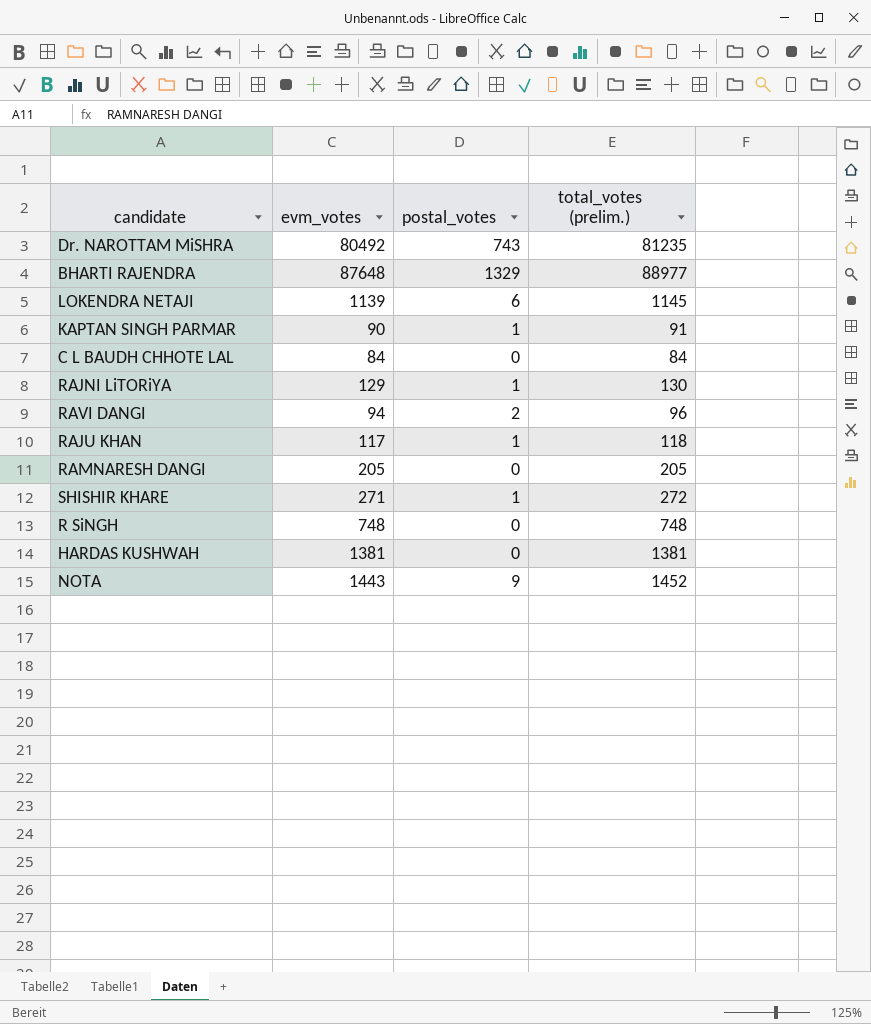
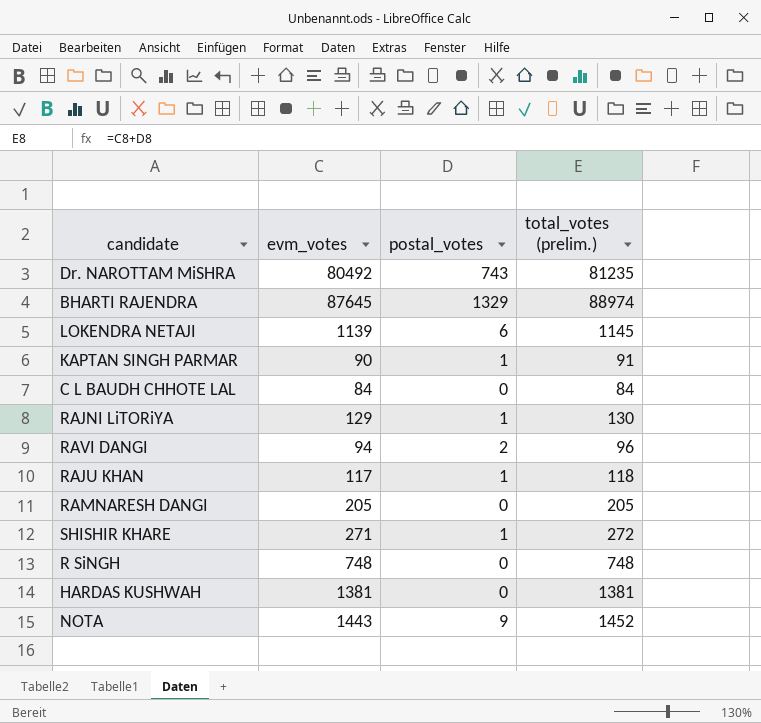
BHARTI RAJENDRA | evm_votes: 87648 -> 87645
BHARTI RAJENDRA | total_votes (prelim.): 88977 -> 88974

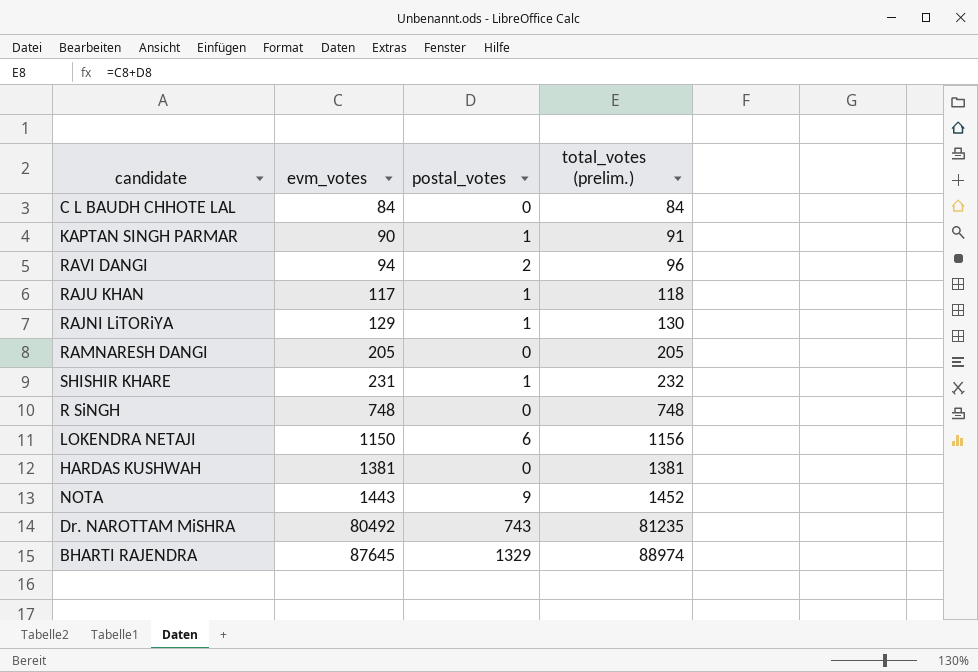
row order: none -> evm_votes ascending
SHISHIR KHARE | evm_votes: 271 -> 231
SHISHIR KHARE | total_votes (prelim.): 272 -> 232
LOKENDRA NETAJI | evm_votes: 1139 -> 1150
LOKENDRA NETAJI | total_votes (prelim.): 1145 -> 1156

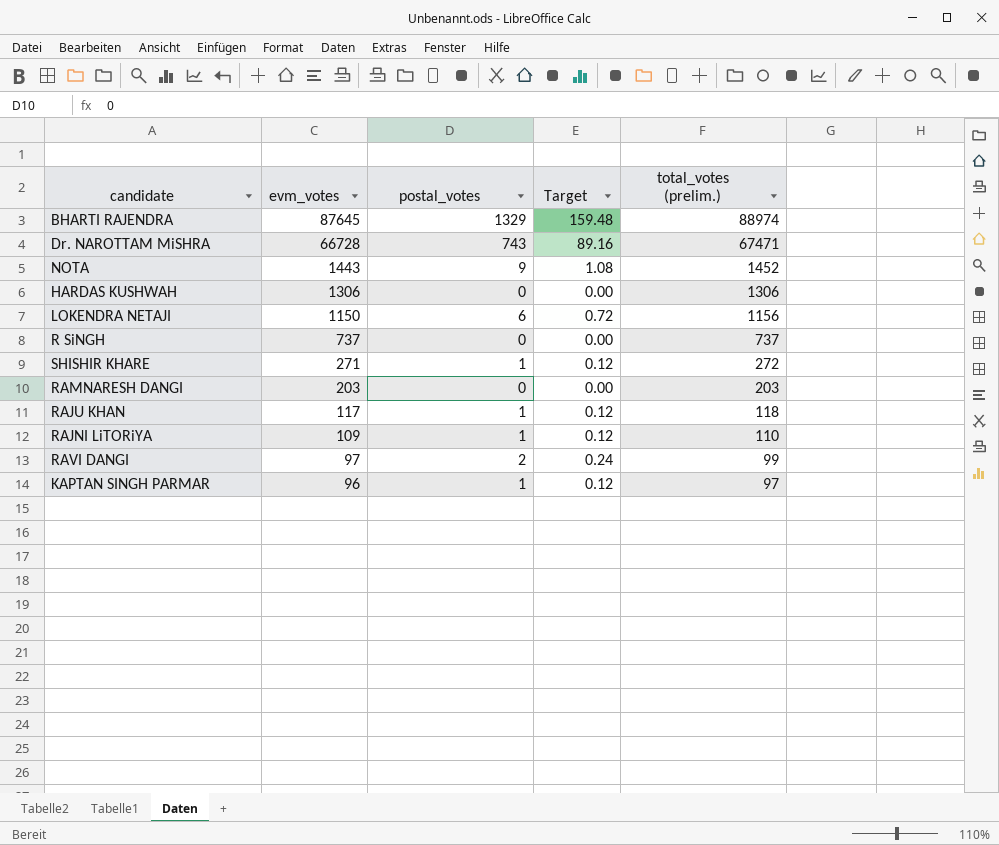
row order: evm_votes ascending -> evm_votes descending
column Target | formula: none -> [postal_votes] * 0.12
row C L BAUDH CHHOTE LAL: 84 | 0 | 84 -> none
Dr. NAROTTAM MiSHRA | evm_votes: 80492 -> 66728
Dr. NAROTTAM MiSHRA | total_votes (prelim.): 81235 -> 67471
HARDAS KUSHWAH | evm_votes: 1381 -> 1306
HARDAS KUSHWAH | total_votes (prelim.): 1381 -> 1306
R SiNGH | evm_votes: 748 -> 737
R SiNGH | total_votes (prelim.): 748 -> 737
SHISHIR KHARE | evm_votes: 231 -> 271
SHISHIR KHARE | total_votes (prelim.): 232 -> 272
RAMNARESH DANGI | evm_votes: 205 -> 203
RAMNARESH DANGI | total_votes (prelim.): 205 -> 203
RAJNI LiTORiYA | evm_votes: 129 -> 109
RAJNI LiTORiYA | total_votes (prelim.): 130 -> 110
RAVI DANGI | evm_votes: 94 -> 97
RAVI DANGI | total_votes (prelim.): 96 -> 99
KAPTAN SINGH PARMAR | evm_votes: 90 -> 96
KAPTAN SINGH PARMAR | total_votes (prelim.): 91 -> 97

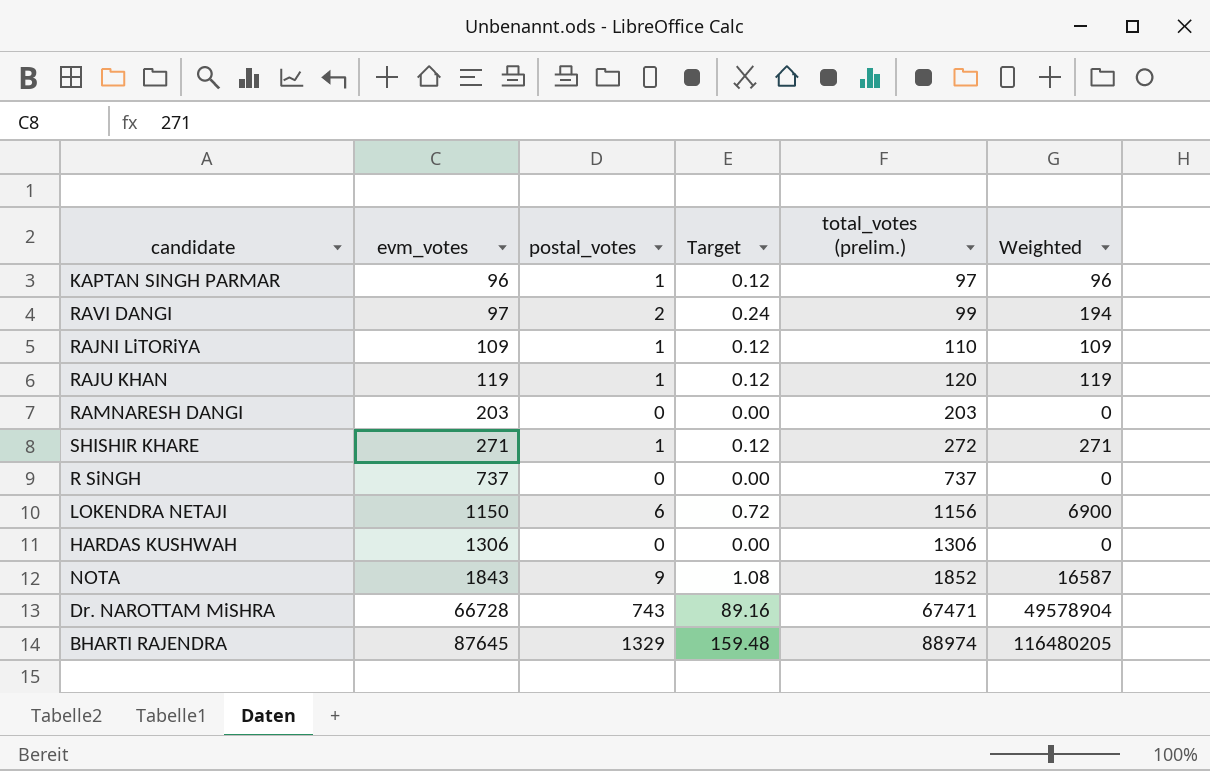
row order: evm_votes descending -> evm_votes ascending
column Weighted | formula: none -> [evm_votes] * [postal_votes]
RAJU KHAN | evm_votes: 117 -> 119
RAJU KHAN | total_votes (prelim.): 118 -> 120
NOTA | evm_votes: 1443 -> 1843
NOTA | total_votes (prelim.): 1452 -> 1852

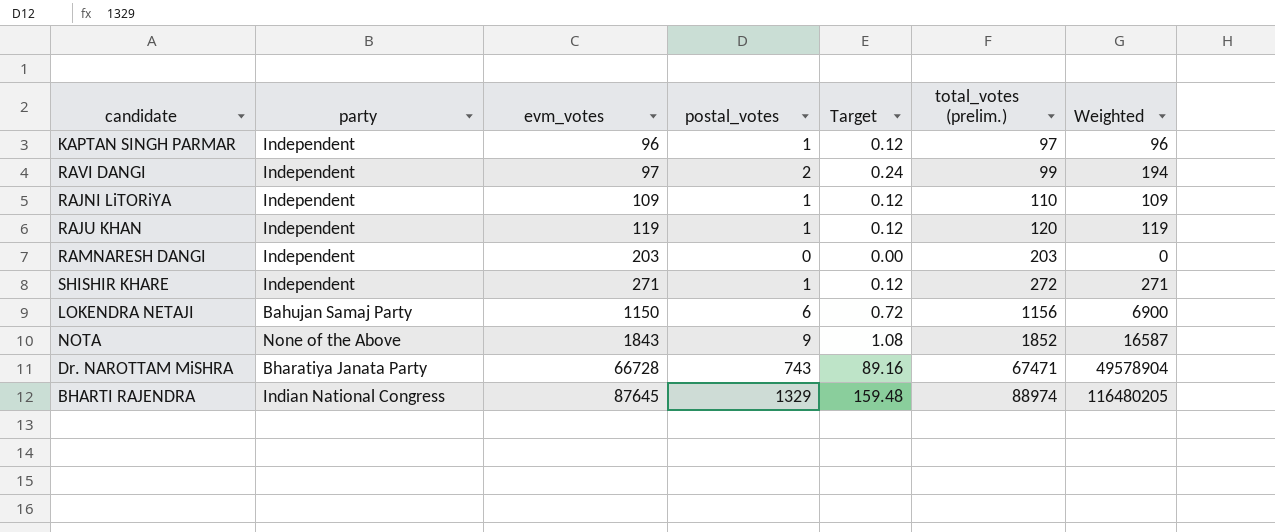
column party | position: none -> 2
row R SiNGH: 737 | 0 | 0.00 | 737 | 0 -> none
row HARDAS KUSHWAH: 1306 | 0 | 0.00 | 1306 | 0 -> none

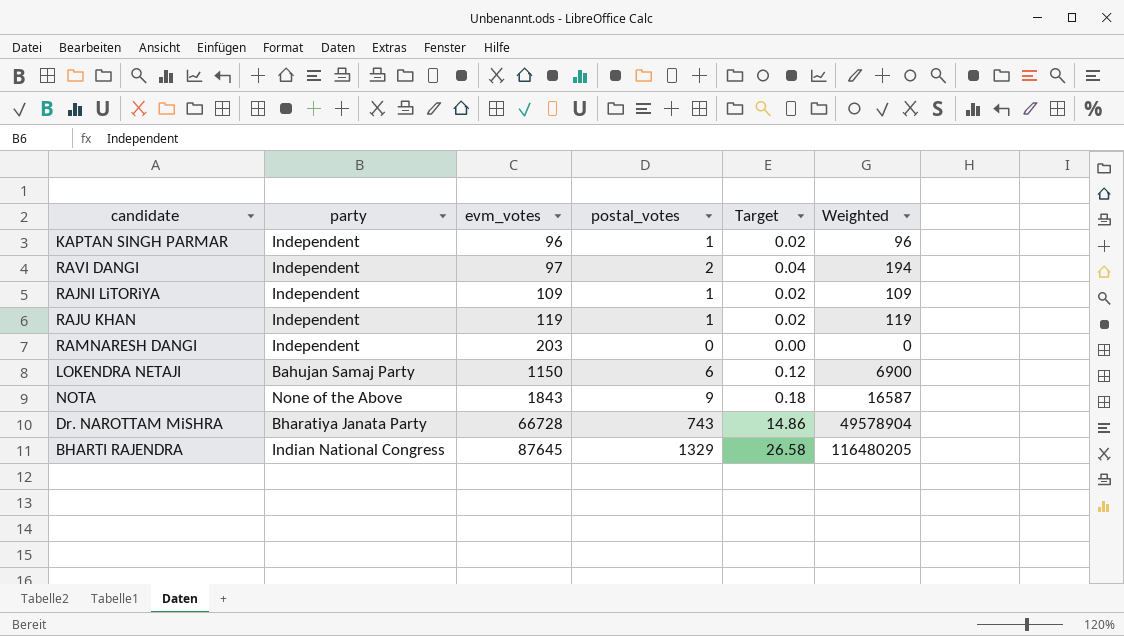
column total_votes (prelim.) | formula: [evm_votes] + [postal_votes] -> none
column Target | formula: [postal_votes] * 0.12 -> [postal_votes] * 0.02
row SHISHIR KHARE: Independent | 271 | 1 | 0.12 | 272 | 271 -> none

